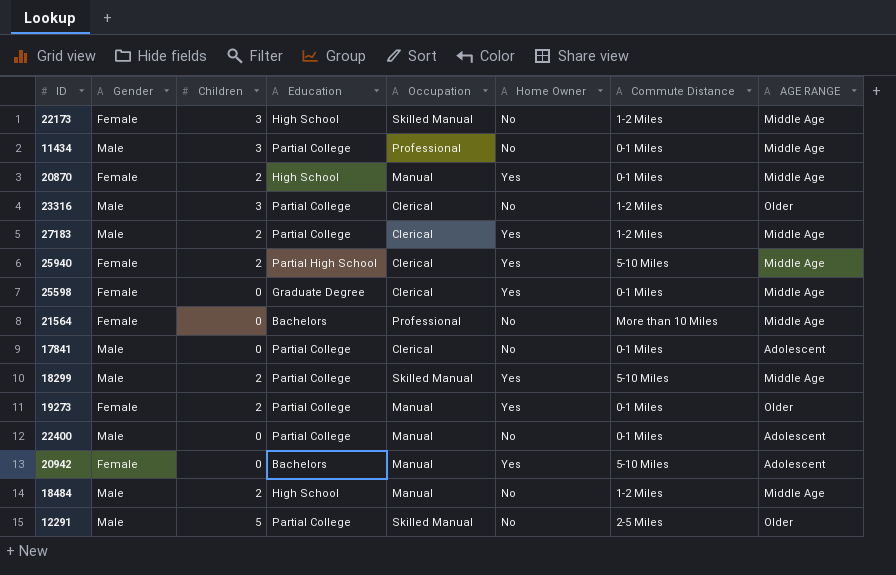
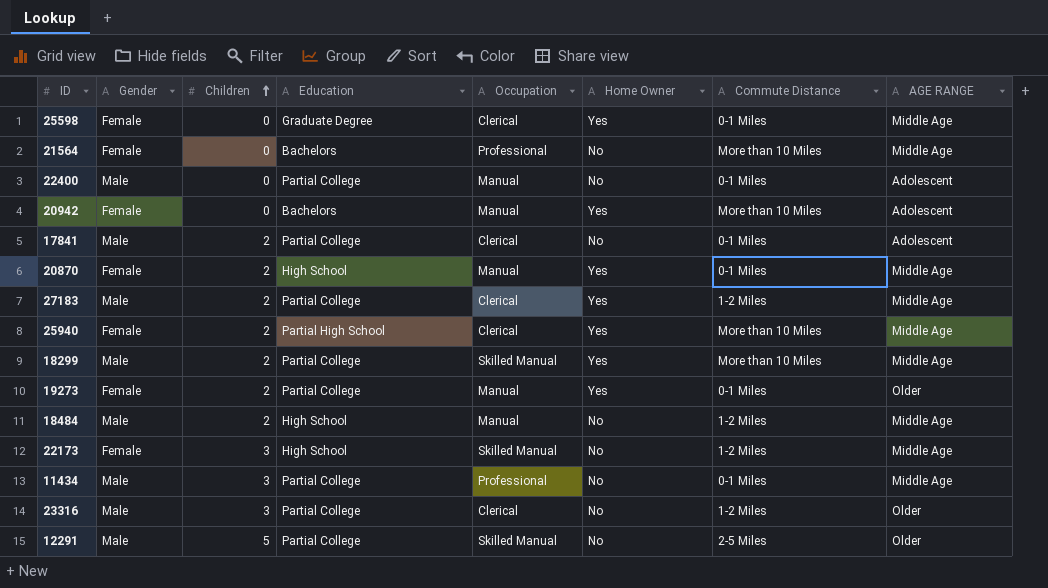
row order: none -> Children ascending
20942 | Commute Distance: 5-10 Miles -> More than 10 Miles
17841 | Children: 0 -> 2
25940 | Commute Distance: 5-10 Miles -> More than 10 Miles
18299 | Commute Distance: 5-10 Miles -> More than 10 Miles

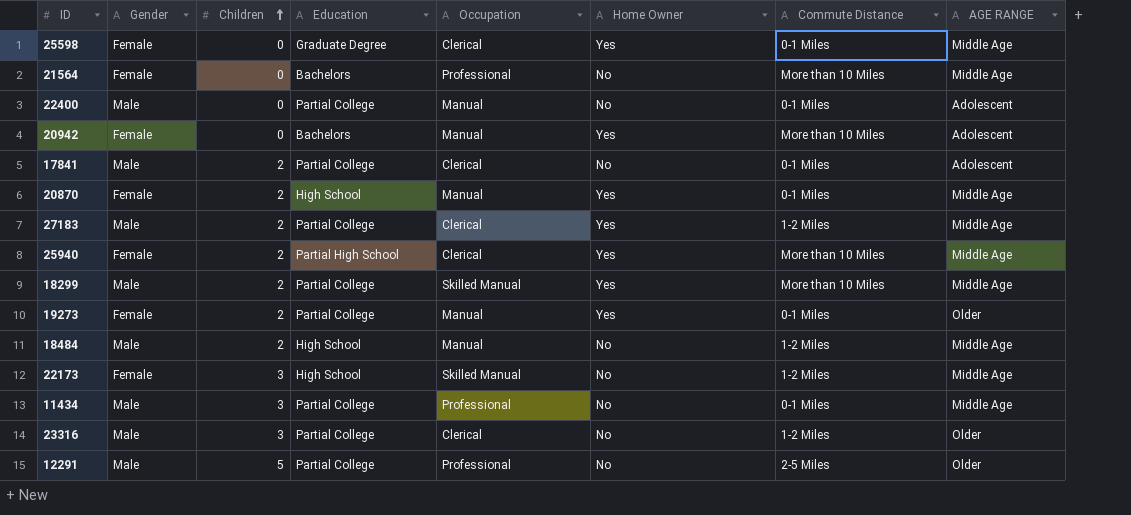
12291 | Occupation: Skilled Manual -> Professional

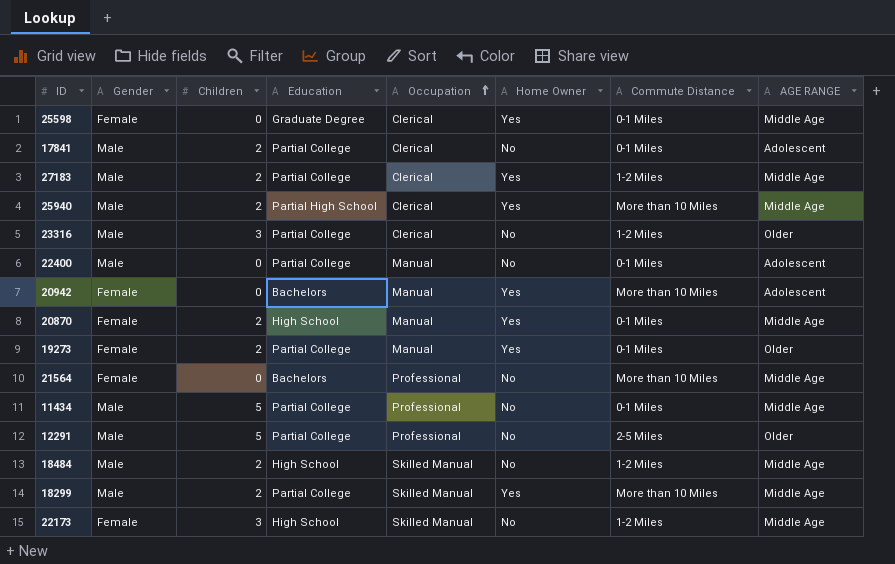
row order: Children ascending -> Occupation ascending
25940 | Gender: Female -> Male
11434 | Children: 3 -> 5
18484 | Occupation: Manual -> Skilled Manual

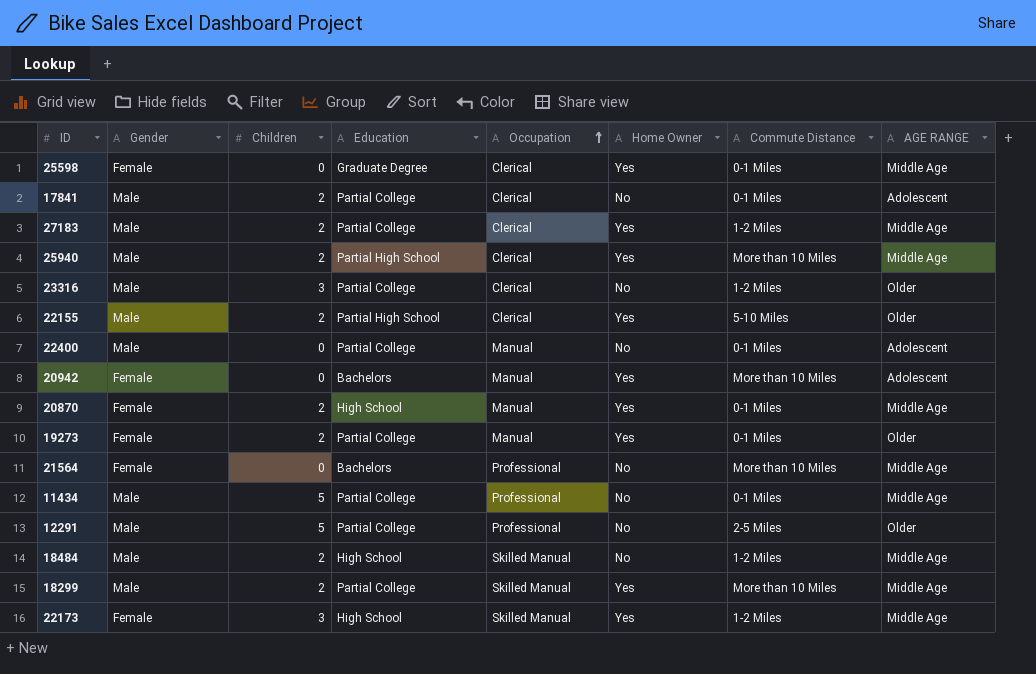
row 22155: none -> Male | 2 | Partial High School | Clerical | Yes | 5-10 Miles | Older
22173 | Home Owner: No -> Yes

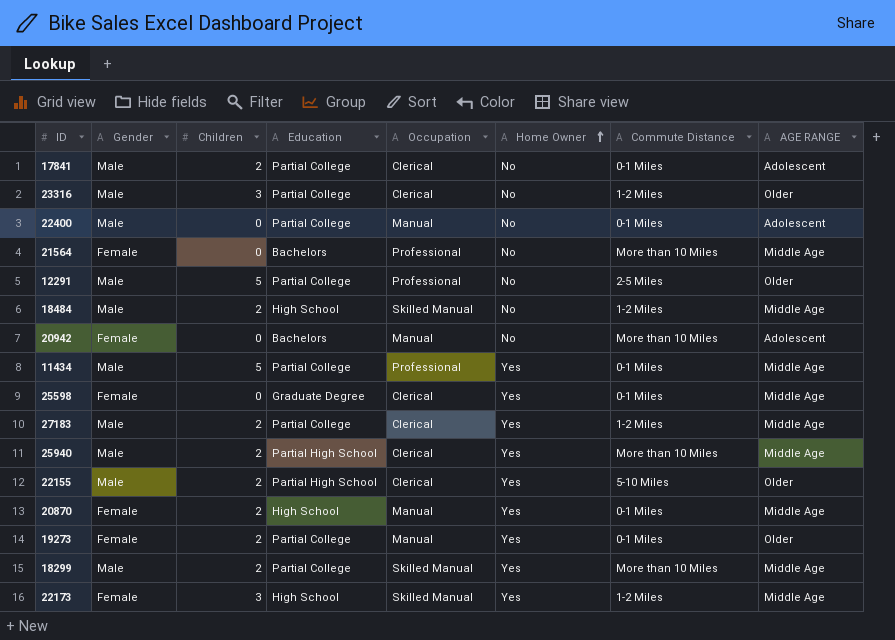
row order: Occupation ascending -> Home Owner ascending
20942 | Home Owner: Yes -> No
11434 | Home Owner: No -> Yes

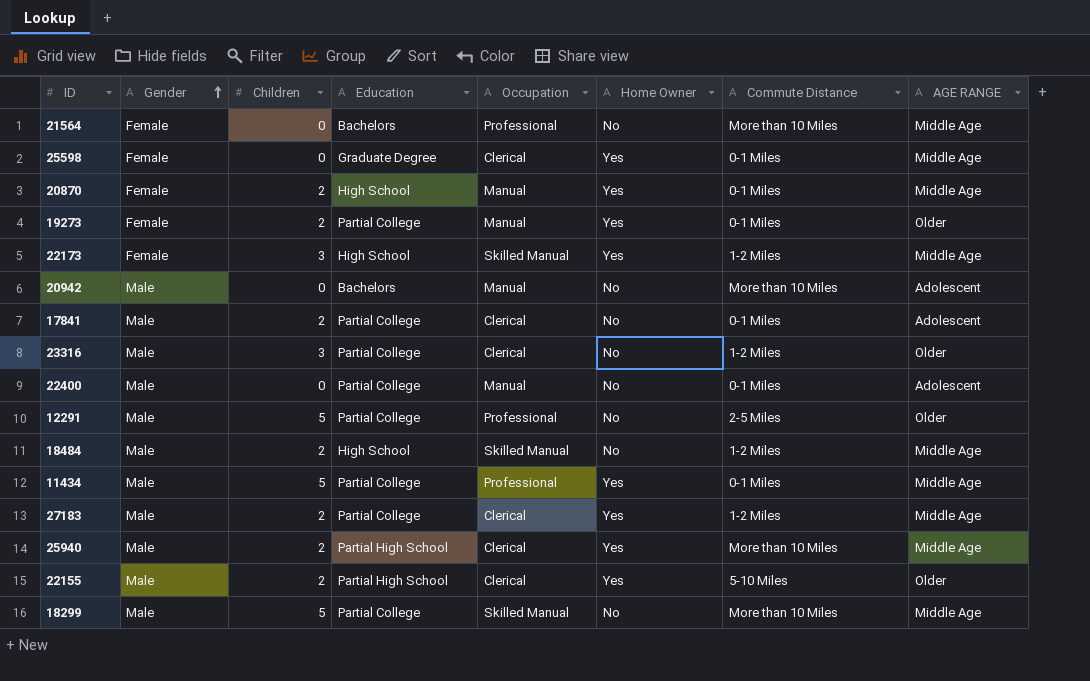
row order: Home Owner ascending -> Gender ascending
20942 | Gender: Female -> Male
18299 | Children: 2 -> 5
18299 | Home Owner: Yes -> No

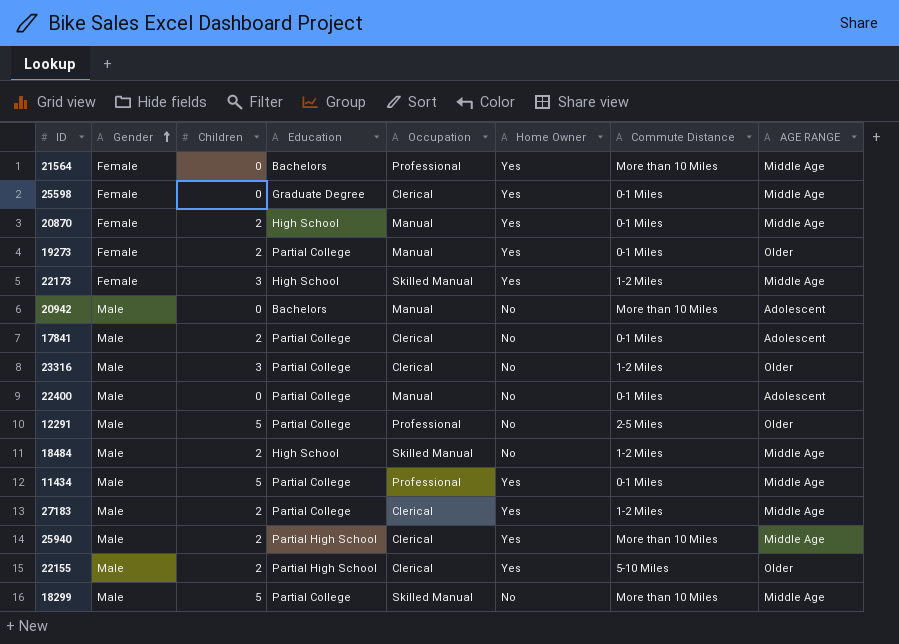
21564 | Home Owner: No -> Yes

